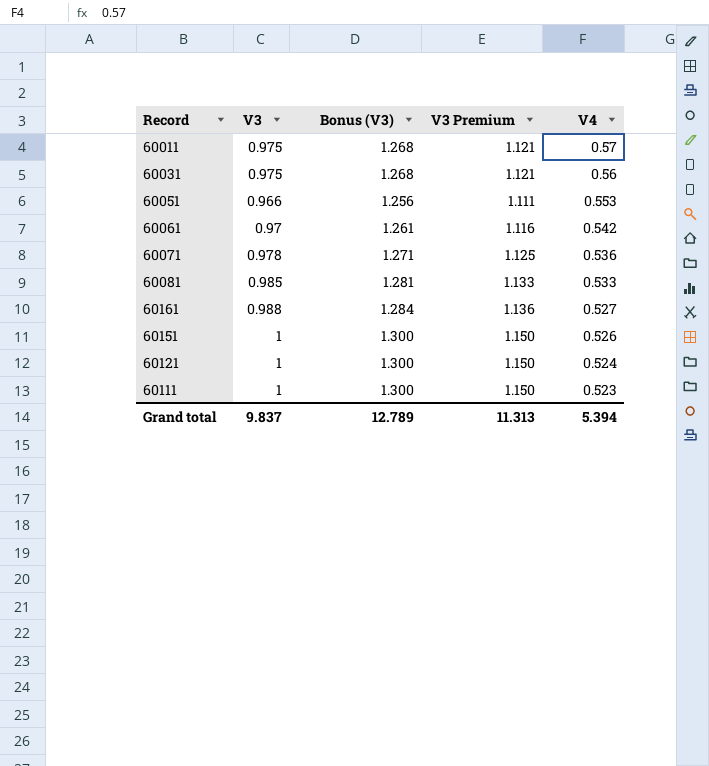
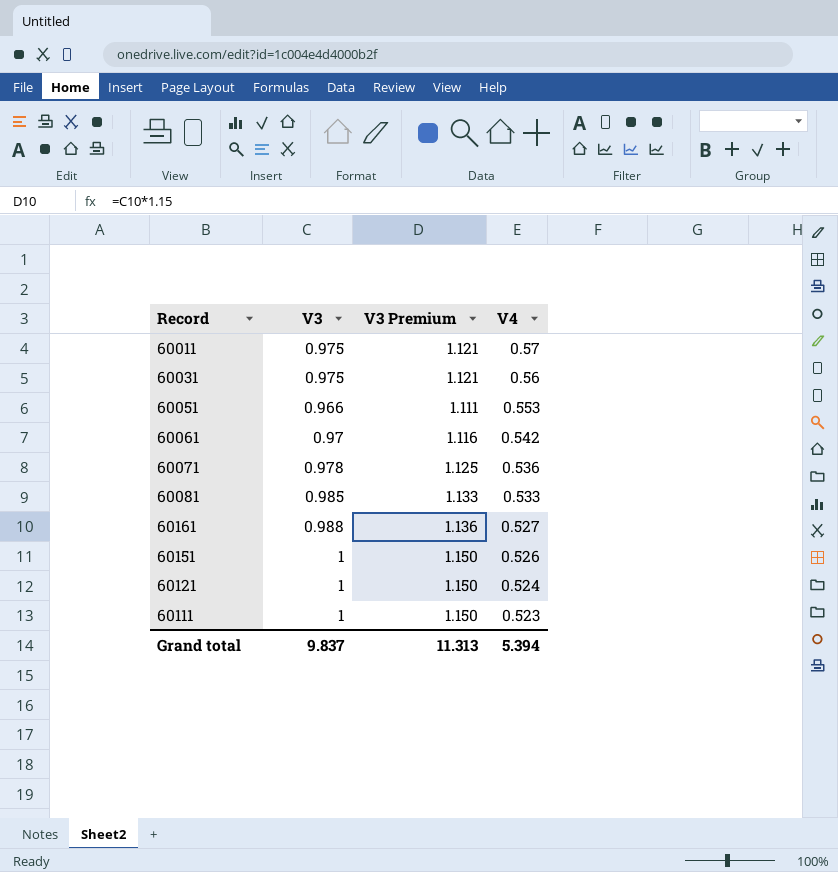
column Bonus (V3) | formula: [V3] * 1.3 -> none

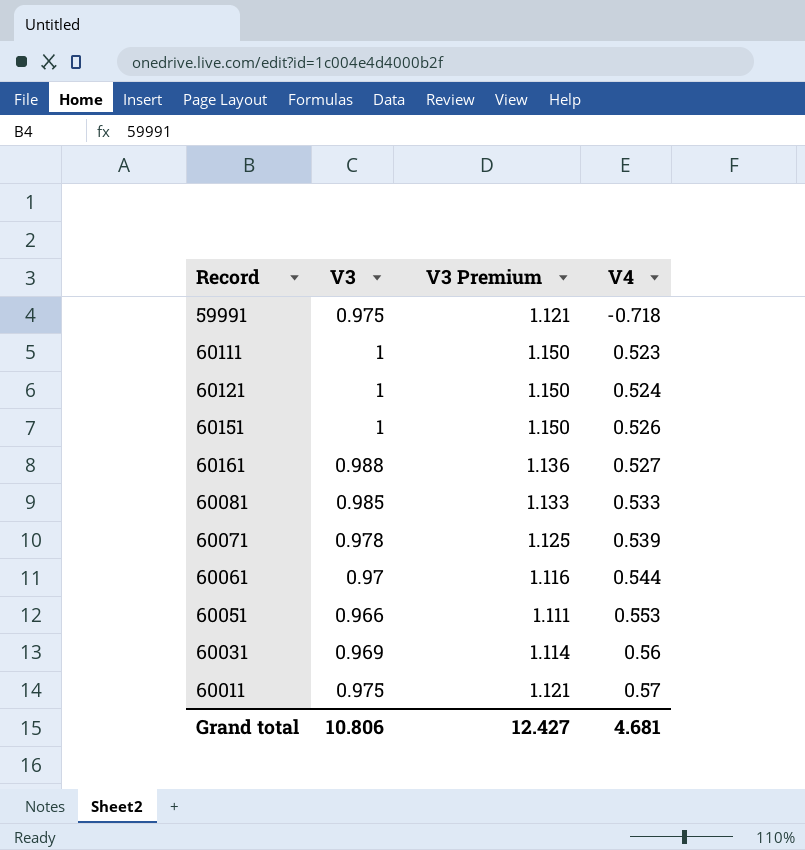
row order: V4 descending -> V4 ascending
row 59991: none -> 0.975 | 1.121 | -0.718
60071 | V4: 0.536 -> 0.539
60061 | V4: 0.542 -> 0.544
60031 | V3: 0.975 -> 0.969
60031 | V3 Premium: 1.121 -> 1.114
Grand total | V3: 9.837 -> 10.806
Grand total | V3 Premium: 11.313 -> 12.427
Grand total | V4: 5.394 -> 4.681

